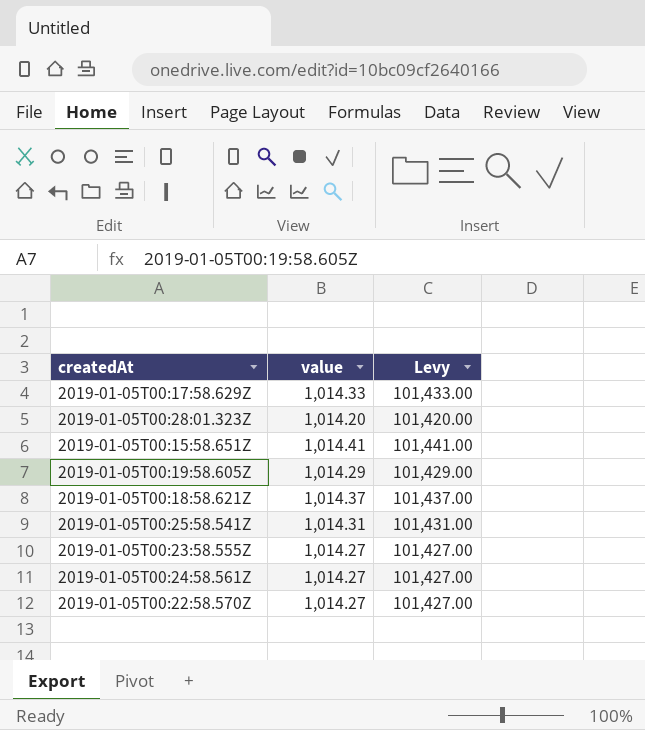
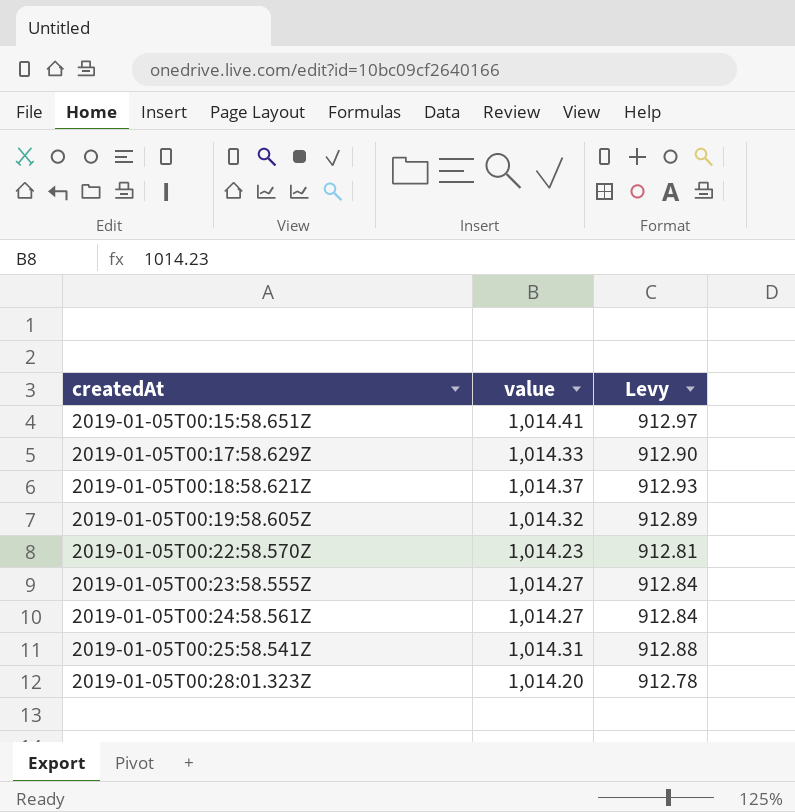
row order: none -> createdAt ascending
column Levy | formula: [value] * 100 -> [value] * 0.9
2019-01-05T00:19:58.605Z | value: 1,014.29 -> 1,014.32
2019-01-05T00:22:58.570Z | value: 1,014.27 -> 1,014.23

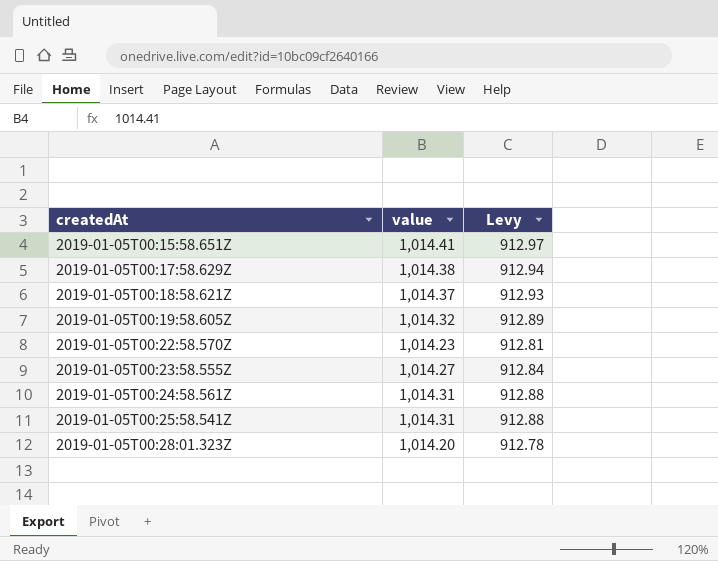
2019-01-05T00:17:58.629Z | value: 1,014.33 -> 1,014.38
2019-01-05T00:17:58.629Z | Levy: 912.90 -> 912.94
2019-01-05T00:24:58.561Z | value: 1,014.27 -> 1,014.31
2019-01-05T00:24:58.561Z | Levy: 912.84 -> 912.88

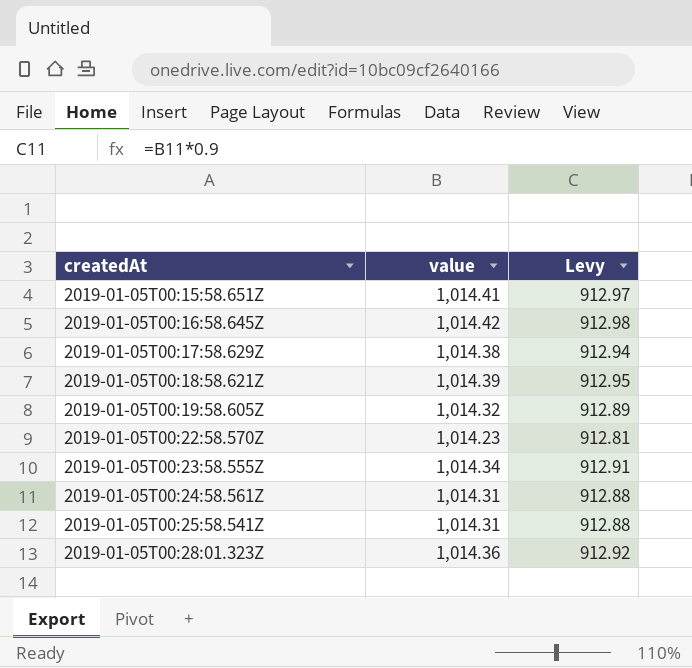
row 2019-01-05T00:16:58.645Z: none -> 1,014.42 | 912.98
2019-01-05T00:18:58.621Z | value: 1,014.37 -> 1,014.39
2019-01-05T00:18:58.621Z | Levy: 912.93 -> 912.95
2019-01-05T00:23:58.555Z | value: 1,014.27 -> 1,014.34
2019-01-05T00:23:58.555Z | Levy: 912.84 -> 912.91
2019-01-05T00:28:01.323Z | value: 1,014.20 -> 1,014.36
2019-01-05T00:28:01.323Z | Levy: 912.78 -> 912.92

